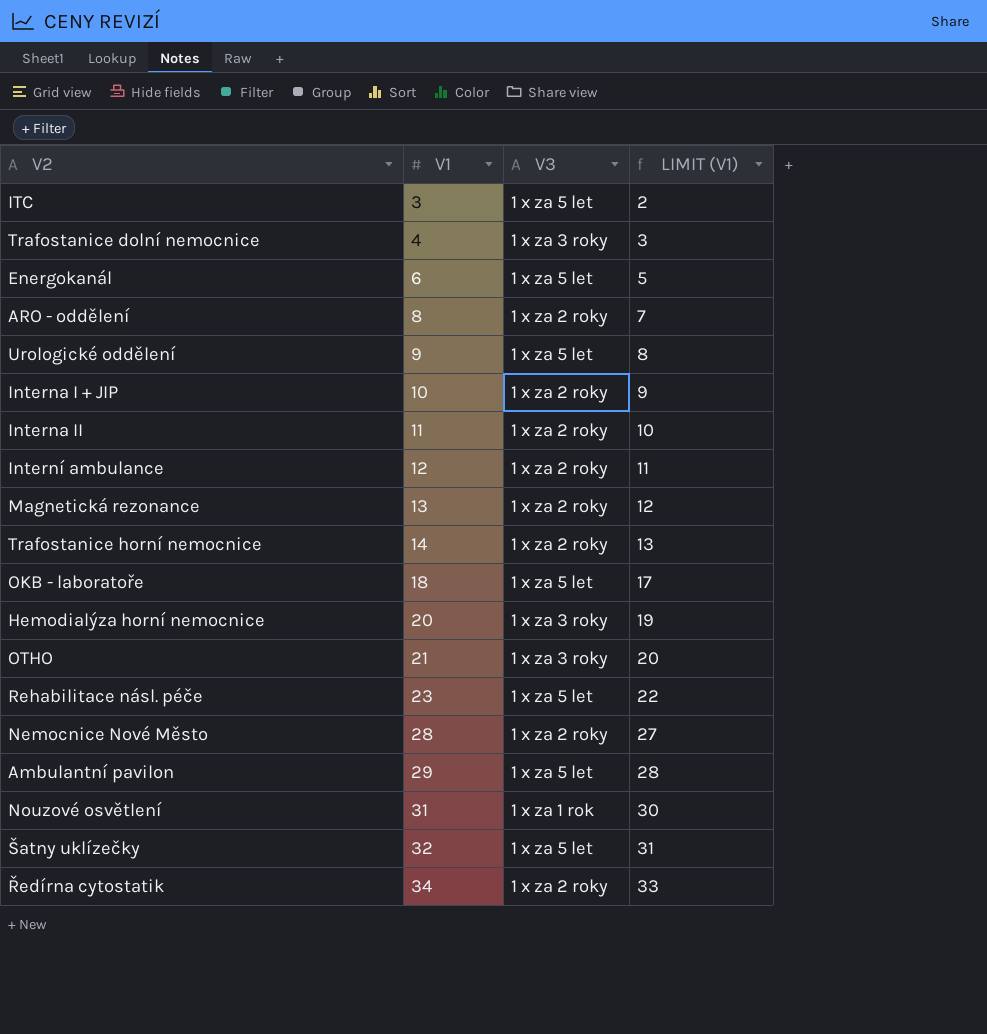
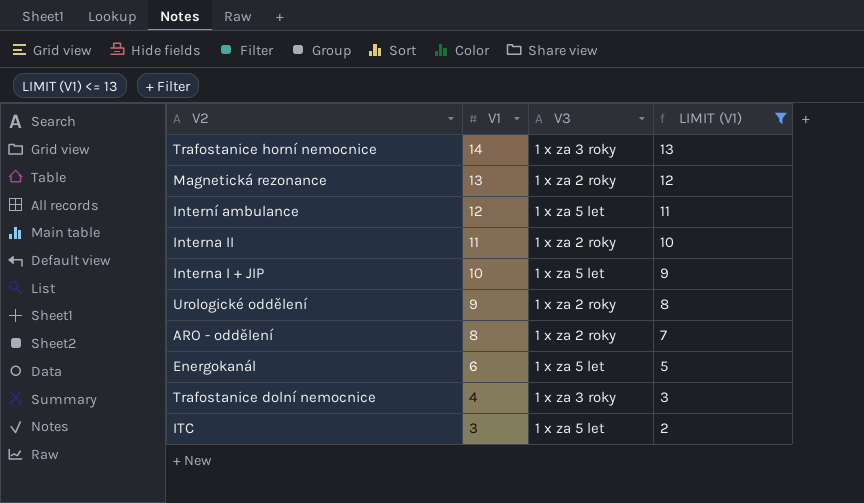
filter: none -> LIMIT (V1) <= 13
row order: V1 ascending -> V1 descending
Trafostanice horní nemocnice | V3: 1 x za 2 roky -> 1 x za 3 roky
Interní ambulance | V3: 1 x za 2 roky -> 1 x za 5 let
Interna I + JIP | V3: 1 x za 2 roky -> 1 x za 5 let
Urologické oddělení | V3: 1 x za 5 let -> 1 x za 2 roky

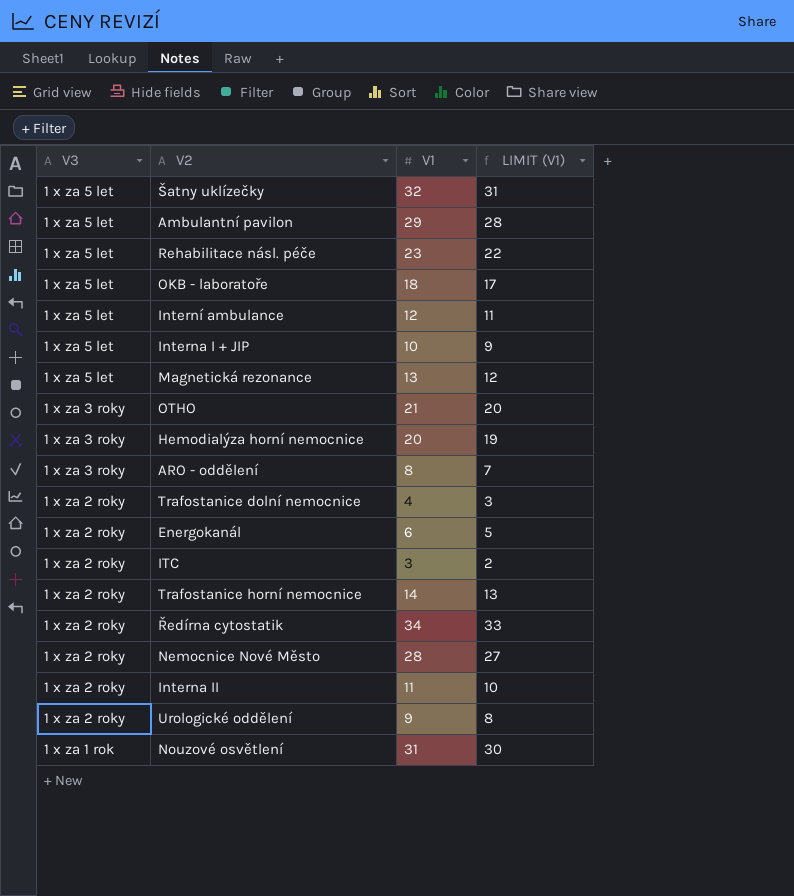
filter: LIMIT (V1) <= 13 -> none
row order: V1 descending -> V3 descending
column V3 | position: 3 -> 1
Magnetická rezonance | V3: 1 x za 2 roky -> 1 x za 5 let
ARO - oddělení | V3: 1 x za 2 roky -> 1 x za 3 roky
Trafostanice dolní nemocnice | V3: 1 x za 3 roky -> 1 x za 2 roky
Energokanál | V3: 1 x za 5 let -> 1 x za 2 roky
ITC | V3: 1 x za 5 let -> 1 x za 2 roky
Trafostanice horní nemocnice | V3: 1 x za 3 roky -> 1 x za 2 roky

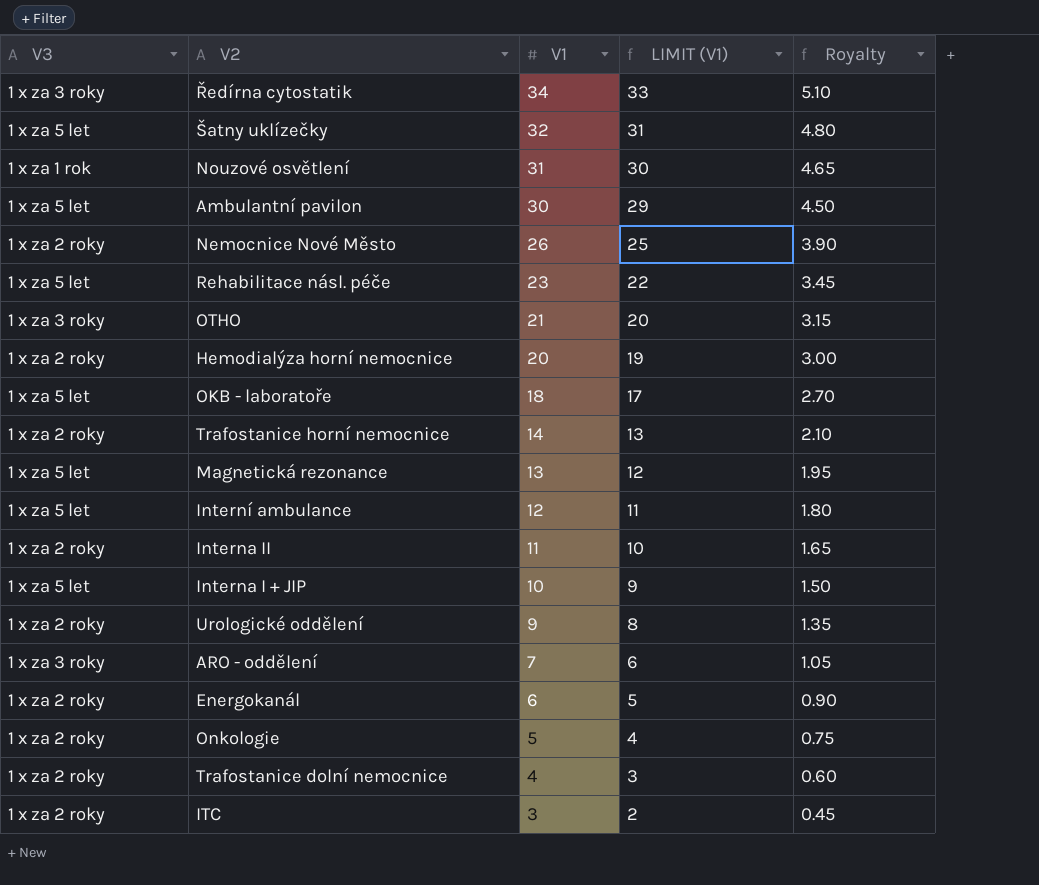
row order: V3 descending -> V1 descending
column Royalty | formula: none -> [V1] * 0.15
Ředírna cytostatik | V3: 1 x za 2 roky -> 1 x za 3 roky
Ambulantní pavilon | V1: 29 -> 30
Ambulantní pavilon | LIMIT (V1): 28 -> 29
Nemocnice Nové Město | V1: 28 -> 26
Nemocnice Nové Město | LIMIT (V1): 27 -> 25
Hemodialýza horní nemocnice | V3: 1 x za 3 roky -> 1 x za 2 roky
ARO - oddělení | V1: 8 -> 7
ARO - oddělení | LIMIT (V1): 7 -> 6
row Onkologie: none -> 1 x za 2 roky | 5 | 4 | 0.75

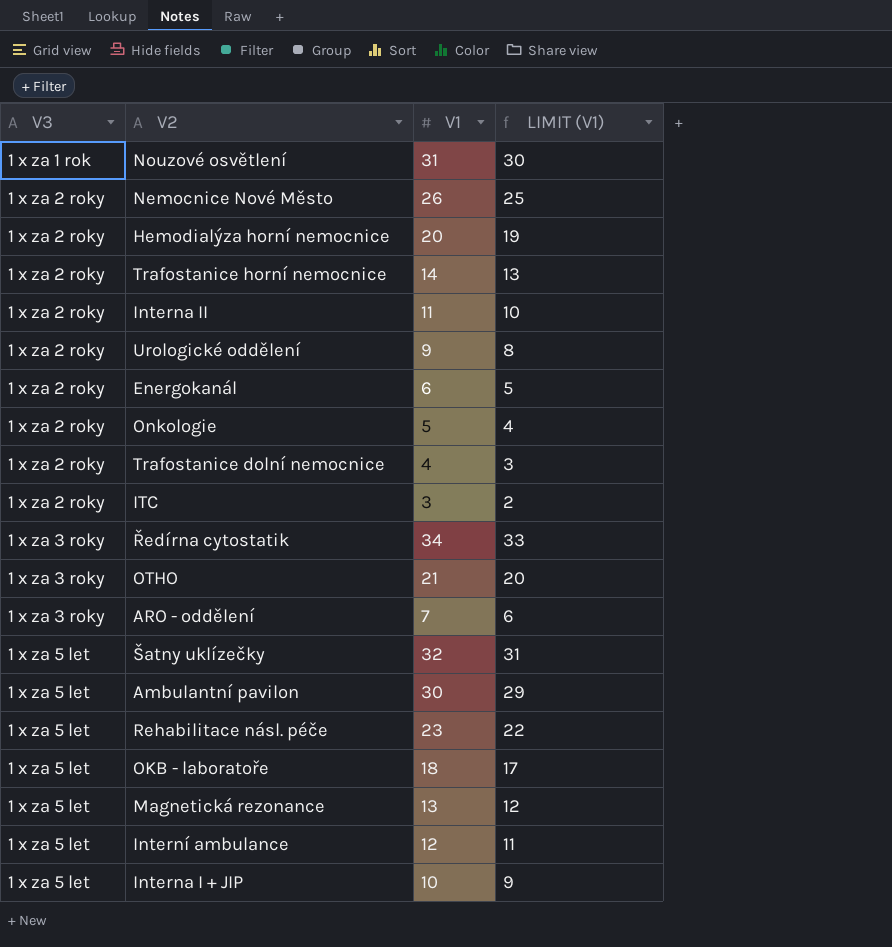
row order: V1 descending -> V3 ascending
column Royalty | formula: [V1] * 0.15 -> none

